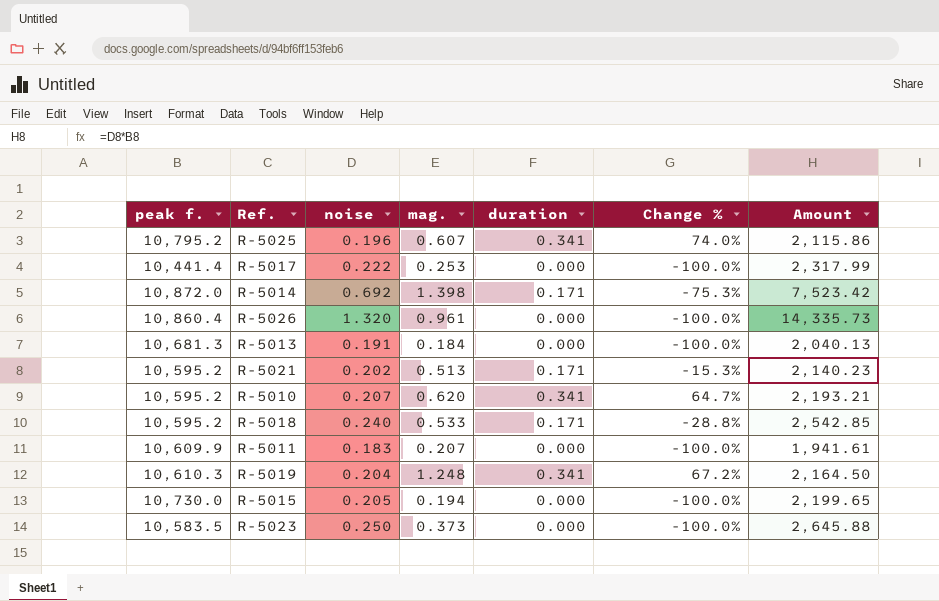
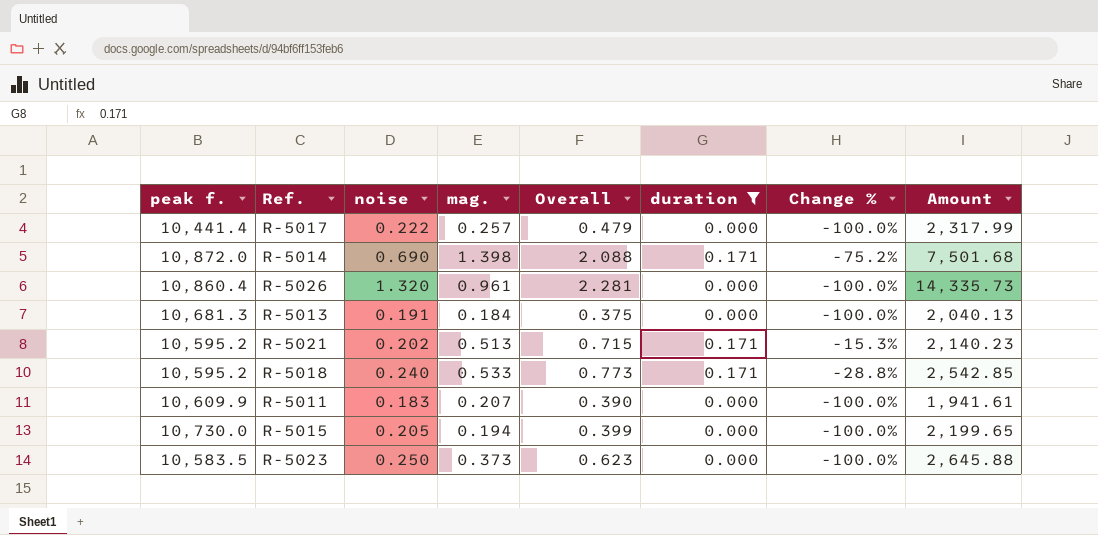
filter: none -> duration != 0.341
column Overall | formula: none -> [noise] + [mag.]
R-5017 | mag.: 0.253 -> 0.257
R-5014 | noise: 0.692 -> 0.690
R-5014 | Change %: -75.3% -> -75.2%
R-5014 | Amount: 7,523.42 -> 7,501.68

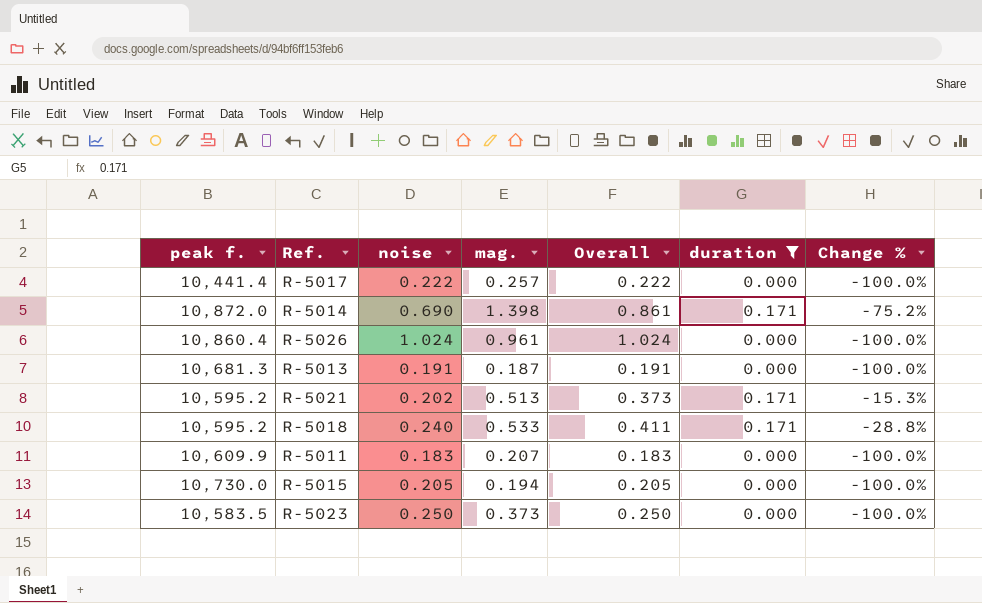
column Amount | formula: [peak f.] * [noise] -> none
column Overall | formula: [noise] + [mag.] -> [noise] + [duration]
R-5026 | noise: 1.320 -> 1.024
R-5013 | mag.: 0.184 -> 0.187

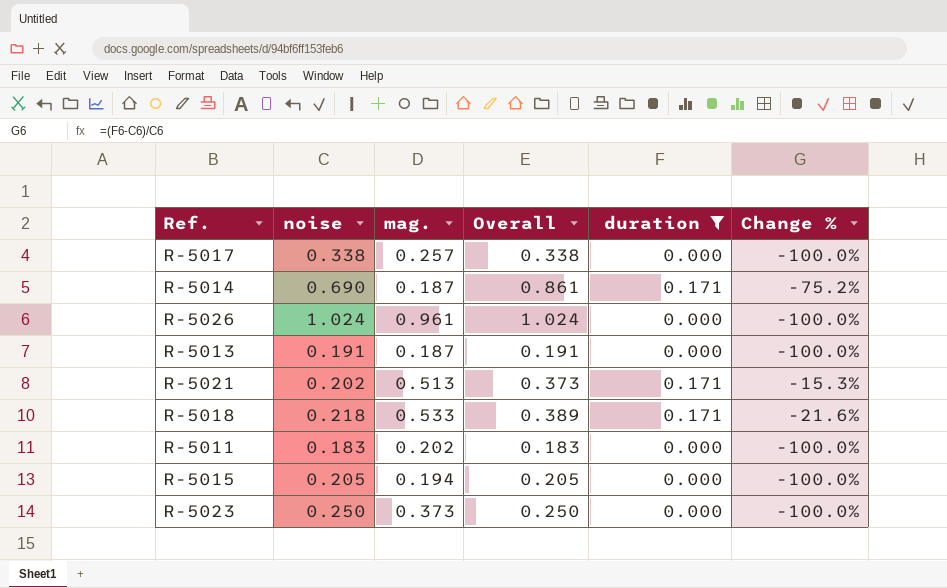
column peak f. | position: 1 -> none
R-5017 | noise: 0.222 -> 0.338
R-5017 | Overall: 0.222 -> 0.338
R-5014 | mag.: 1.398 -> 0.187
R-5018 | noise: 0.240 -> 0.218
R-5018 | Overall: 0.411 -> 0.389
R-5018 | Change %: -28.8% -> -21.6%
R-5011 | mag.: 0.207 -> 0.202

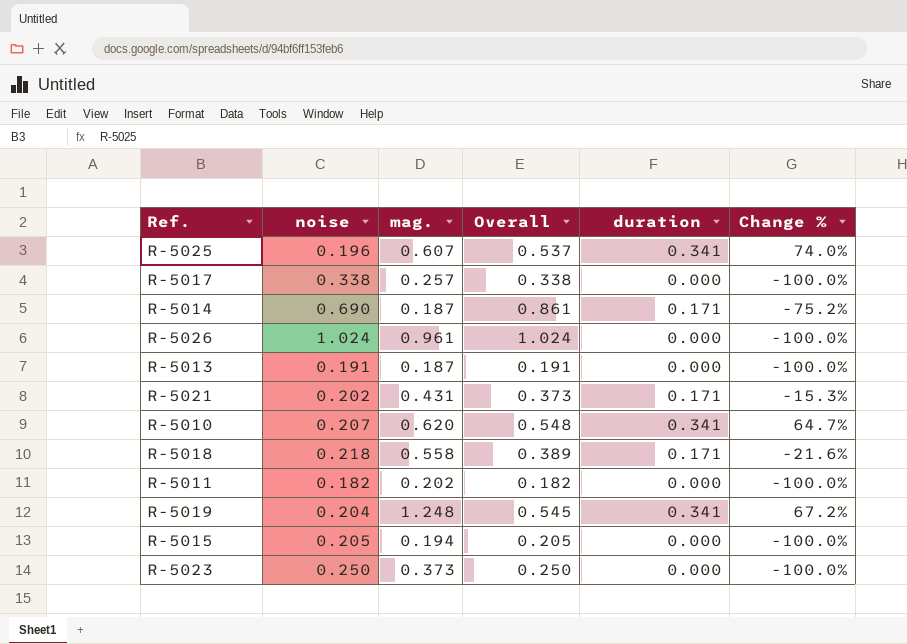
filter: duration != 0.341 -> none
R-5021 | mag.: 0.513 -> 0.431
R-5018 | mag.: 0.533 -> 0.558
R-5011 | noise: 0.183 -> 0.182
R-5011 | Overall: 0.183 -> 0.182

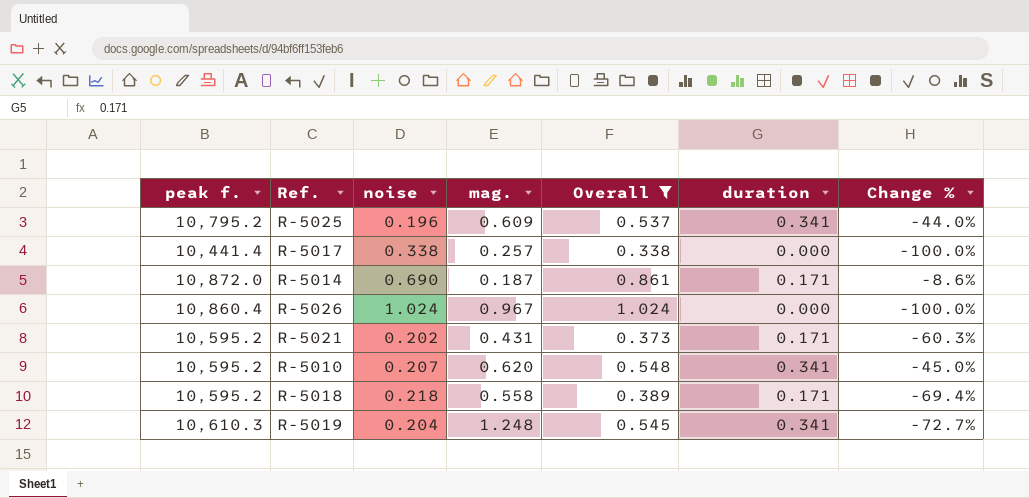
filter: none -> Overall >= 0.338
column peak f. | position: none -> 1
column Change % | formula: ([duration] - [noise]) / [noise] -> ([duration] - [mag.]) / [mag.]
R-5025 | mag.: 0.607 -> 0.609
R-5026 | mag.: 0.961 -> 0.967

